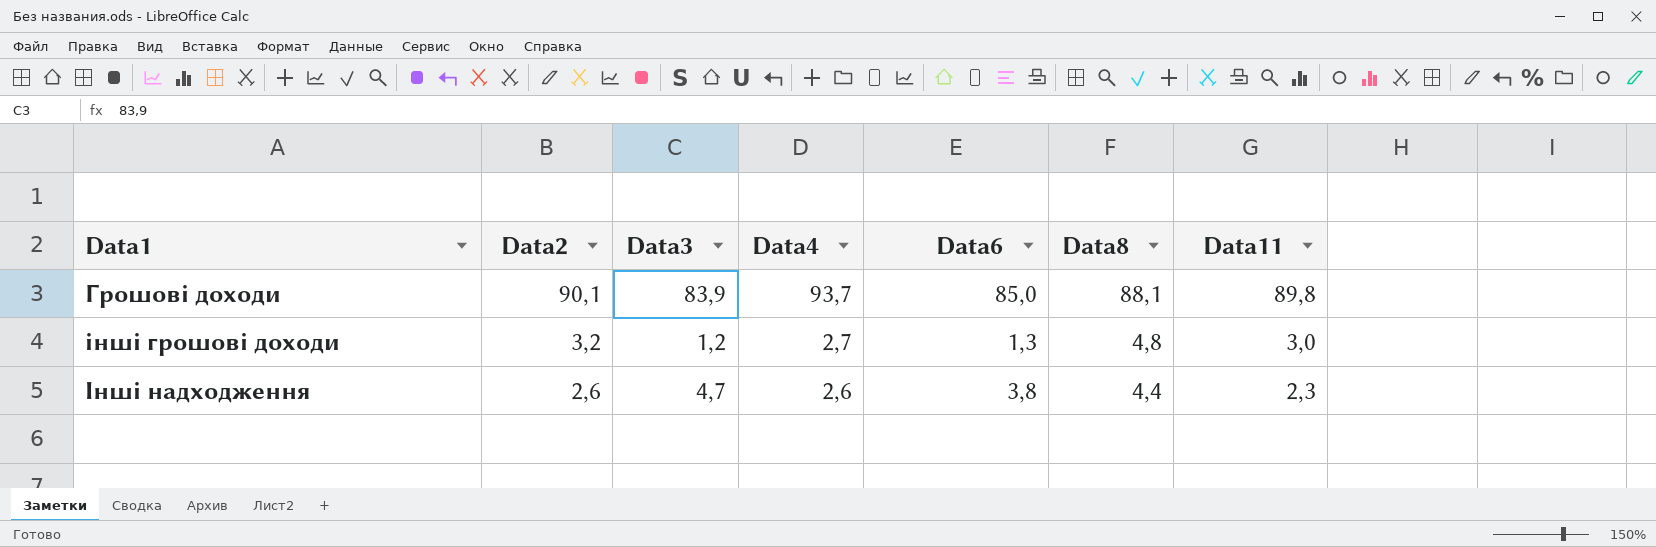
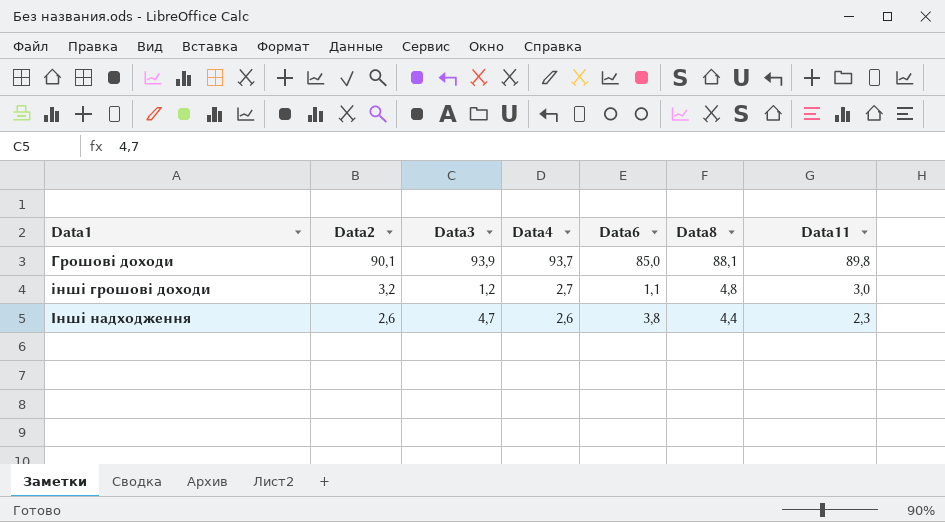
Грошові доходи | Data3: 83,9 -> 93,9
інші грошові доходи | Data6: 1,3 -> 1,1

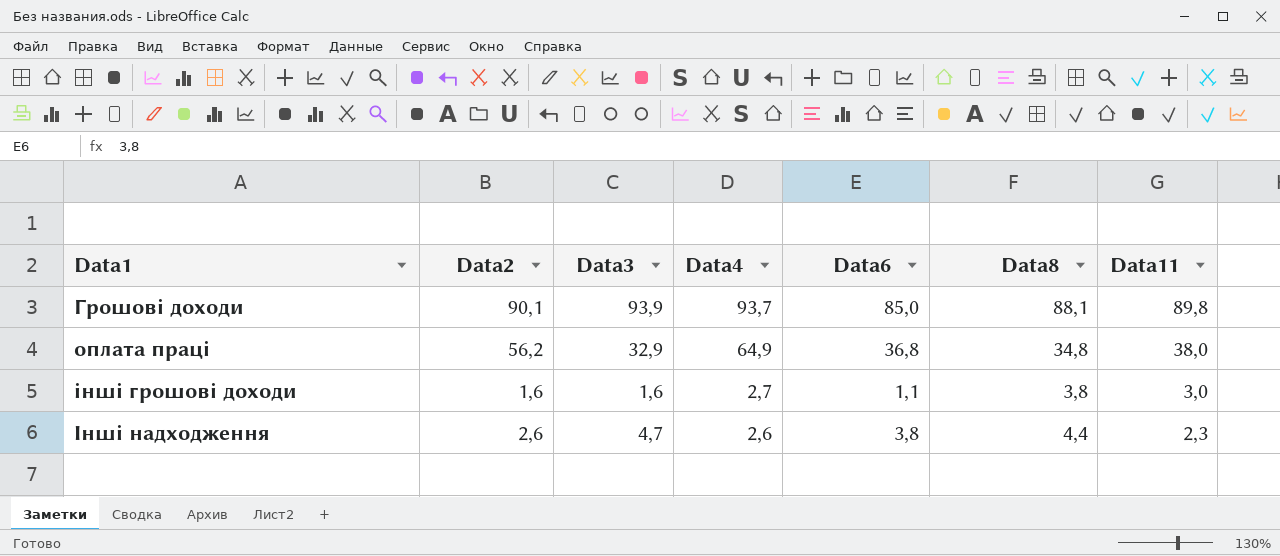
row оплата праці: none -> 56,2 | 32,9 | 64,9 | 36,8 | 34,8 | 38,0
інші грошові доходи | Data2: 3,2 -> 1,6
інші грошові доходи | Data3: 1,2 -> 1,6
інші грошові доходи | Data8: 4,8 -> 3,8

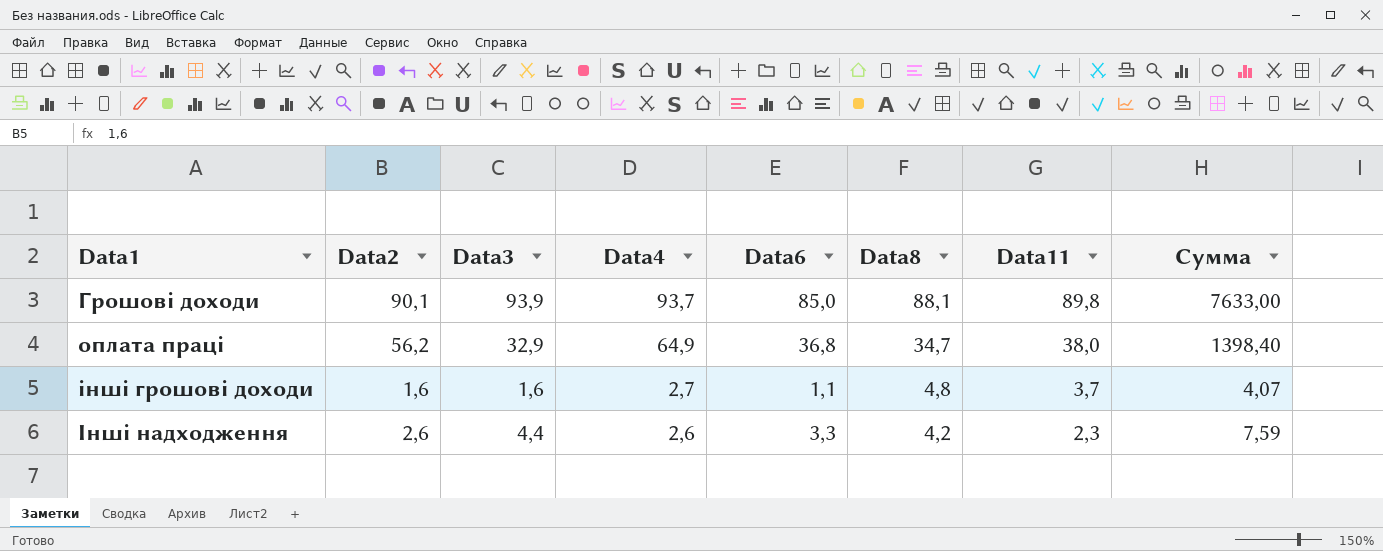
column Сумма | formula: none -> [Data6] * [Data11]
оплата праці | Data8: 34,8 -> 34,7
інші грошові доходи | Data8: 3,8 -> 4,8
інші грошові доходи | Data11: 3,0 -> 3,7
Інші надходження | Data3: 4,7 -> 4,4
Інші надходження | Data6: 3,8 -> 3,3
Інші надходження | Data8: 4,4 -> 4,2

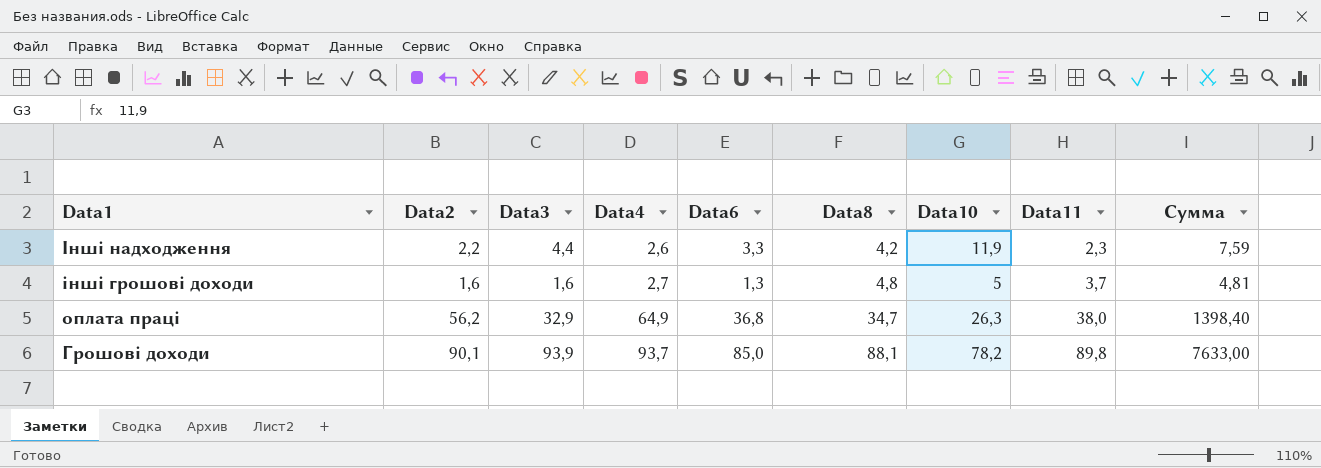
row order: Data1 ascending -> Data1 descending
column Data10 | position: none -> 7
Інші надходження | Data2: 2,6 -> 2,2
інші грошові доходи | Data6: 1,1 -> 1,3
інші грошові доходи | Сумма: 4,07 -> 4,81

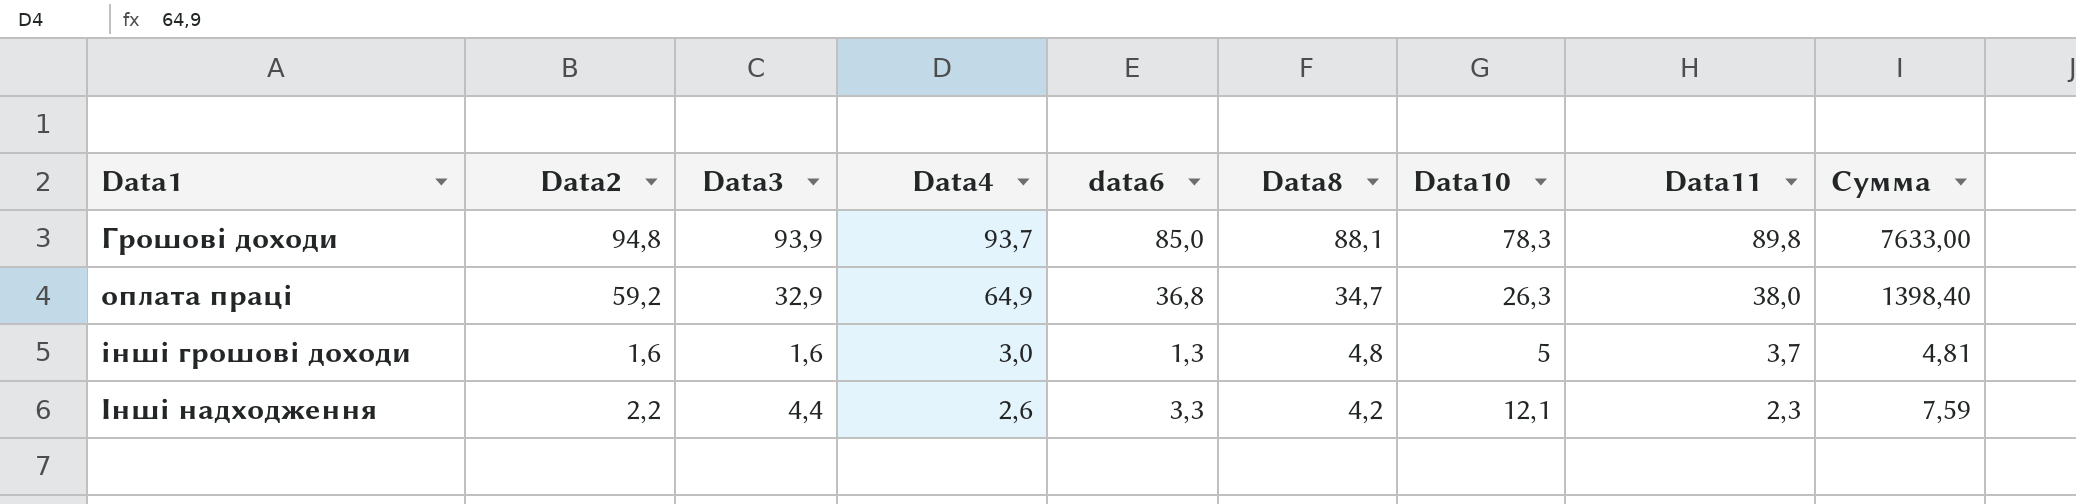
row order: Data1 descending -> Data1 ascending
column name: Data6 -> data6
Грошові доходи | Data2: 90,1 -> 94,8
Грошові доходи | Data10: 78,2 -> 78,3
оплата праці | Data2: 56,2 -> 59,2
інші грошові доходи | Data4: 2,7 -> 3,0
Інші надходження | Data10: 11,9 -> 12,1

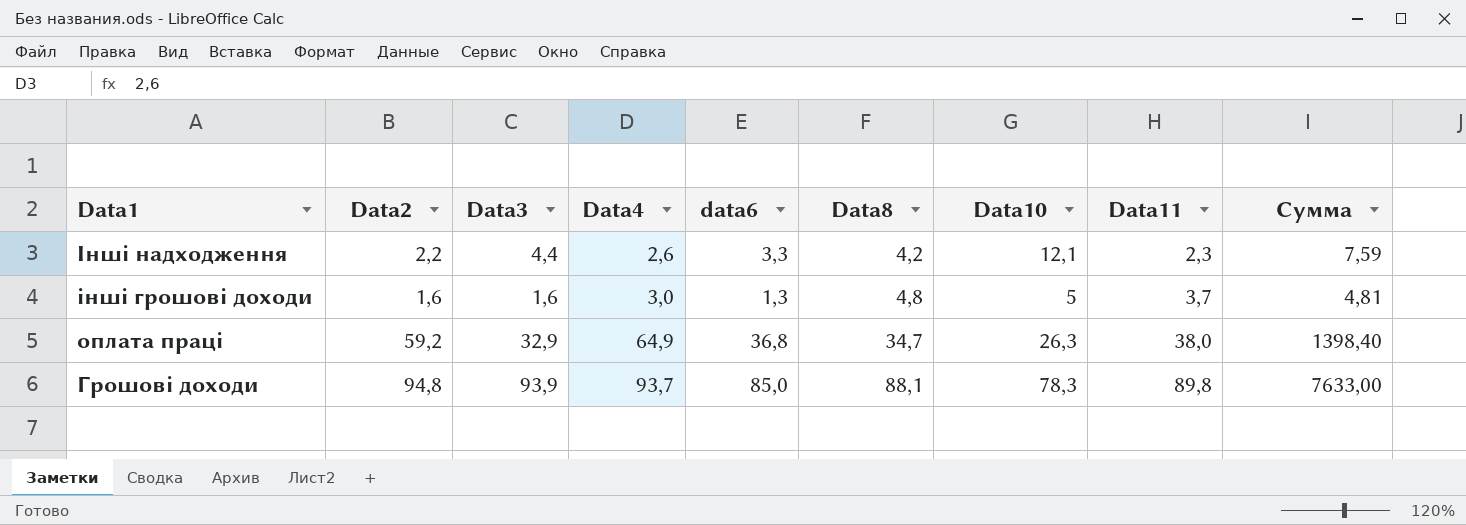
row order: Data1 ascending -> Data1 descending

